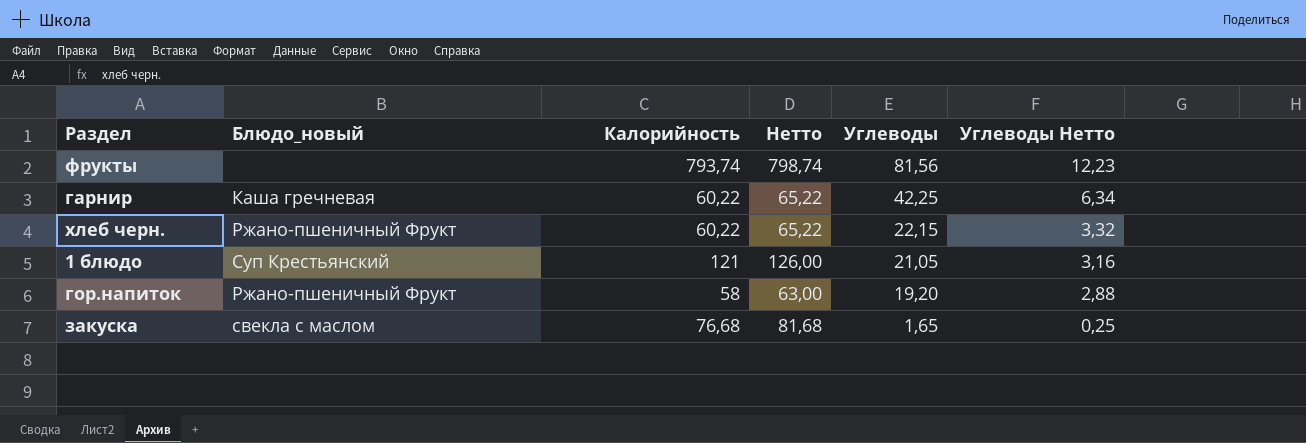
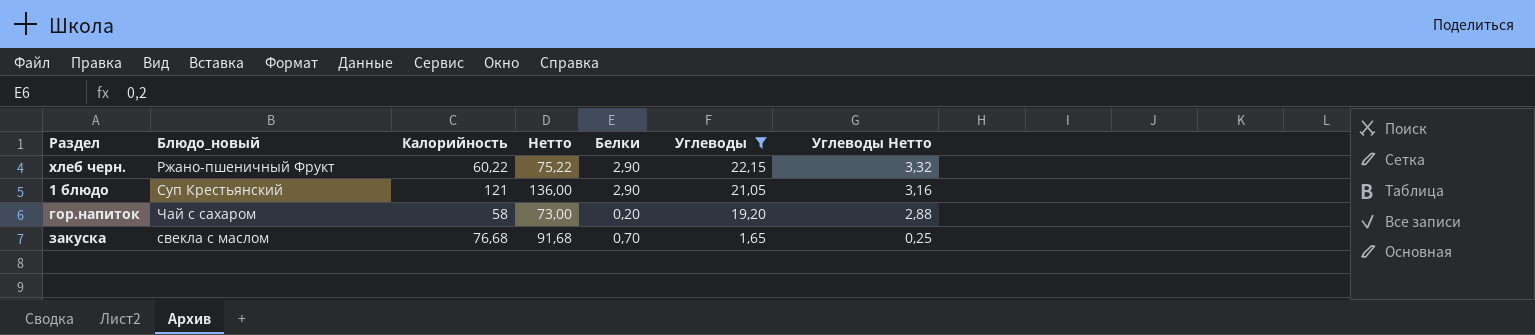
filter: none -> Углеводы <= 22,15
column Нетто | formula: [Калорийность] + 5 -> [Калорийность] + 15
column Белки | position: none -> 5
гор.напиток | Блюдо_новый: Ржано-пшеничный Фрукт -> Чай с сахаром

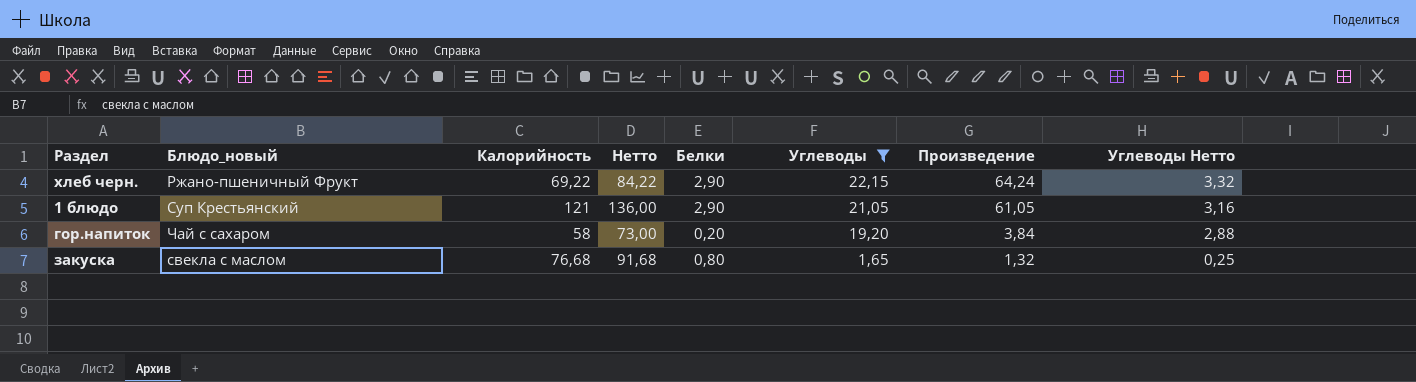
column Произведение | formula: none -> [Белки] * [Углеводы]
хлеб черн. | Калорийность: 60,22 -> 69,22
хлеб черн. | Нетто: 75,22 -> 84,22
закуска | Белки: 0,70 -> 0,80

